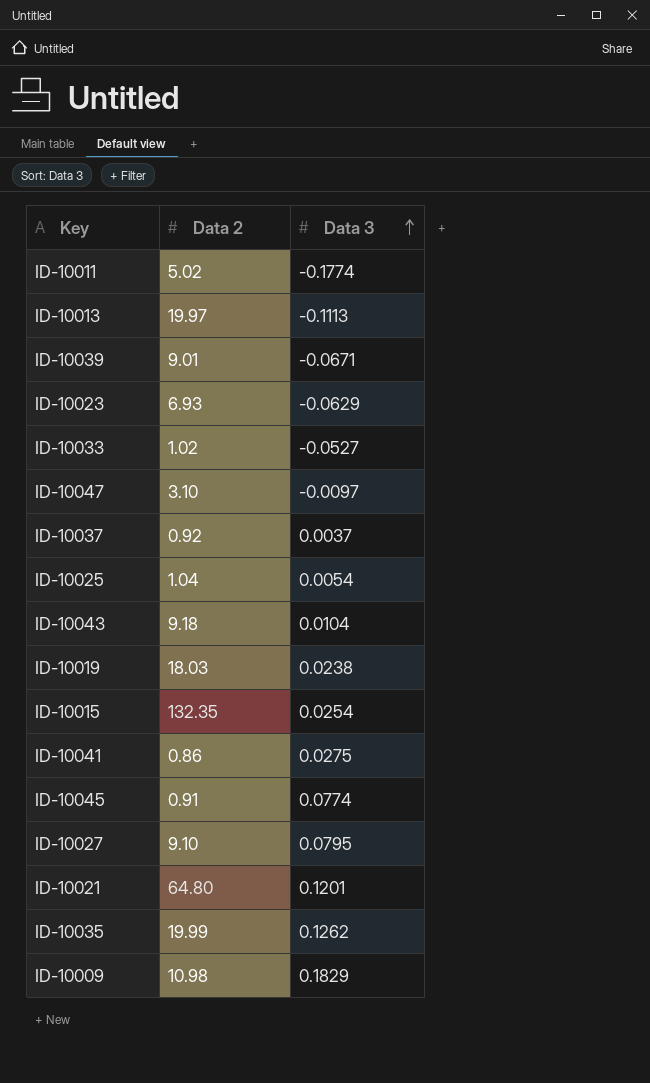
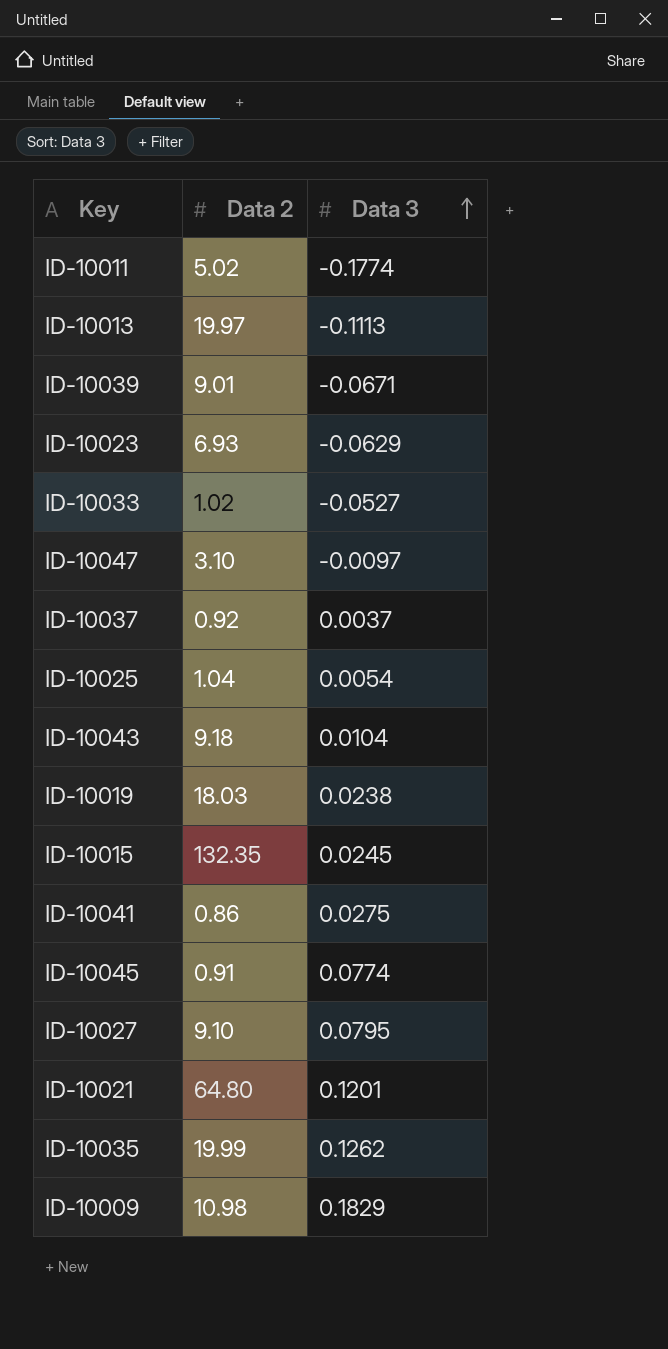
ID-10015 | Data 3: 0.0254 -> 0.0245

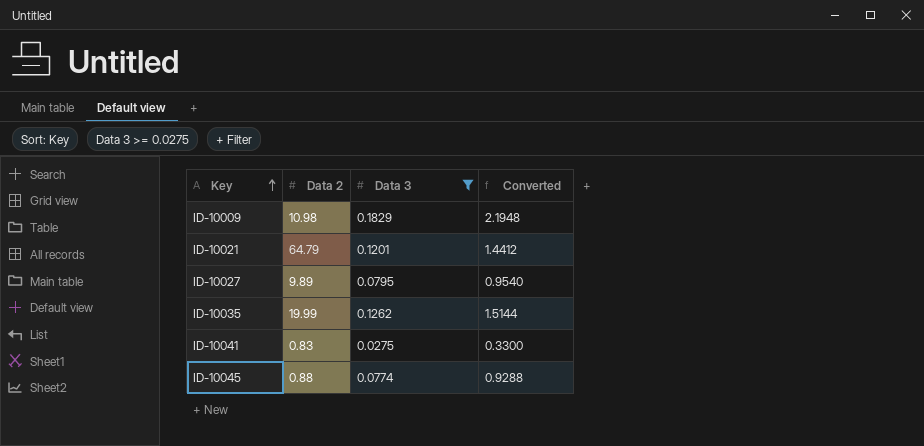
filter: none -> Data 3 >= 0.0275
row order: Data 3 ascending -> Key ascending
column Converted | formula: none -> [Data 3] * 12
ID-10021 | Data 2: 64.80 -> 64.79
ID-10027 | Data 2: 9.10 -> 9.89
ID-10041 | Data 2: 0.86 -> 0.83
ID-10045 | Data 2: 0.91 -> 0.88

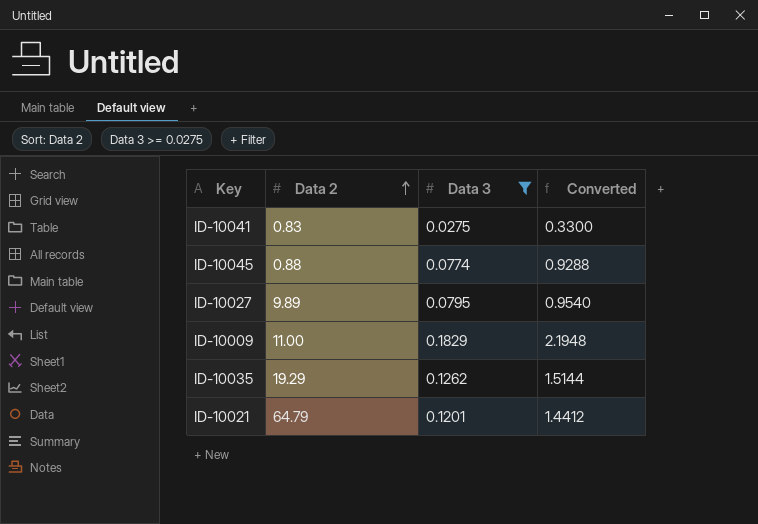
row order: Key ascending -> Data 2 ascending
ID-10009 | Data 2: 10.98 -> 11.00
ID-10035 | Data 2: 19.99 -> 19.29

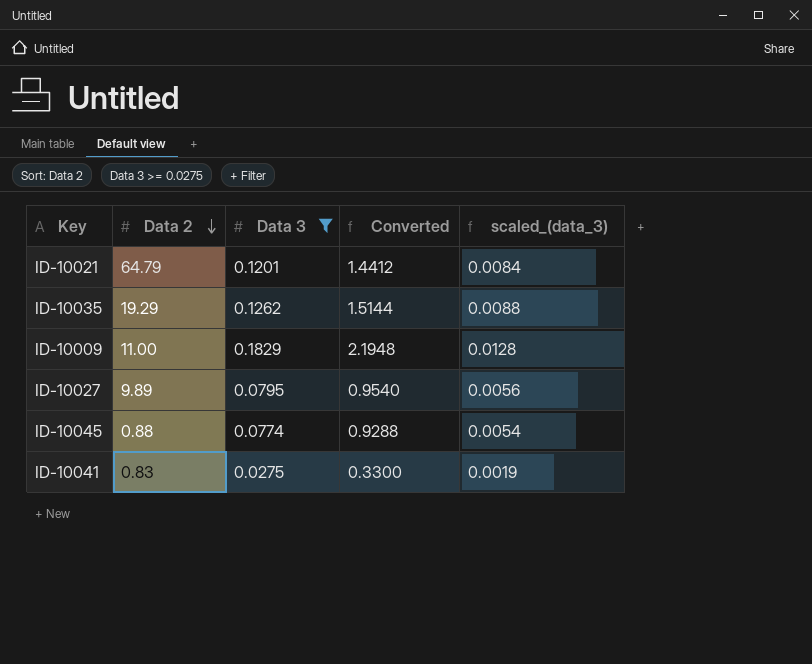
row order: Data 2 ascending -> Data 2 descending
column scaled_(data_3) | formula: none -> [Data 3] * 0.07

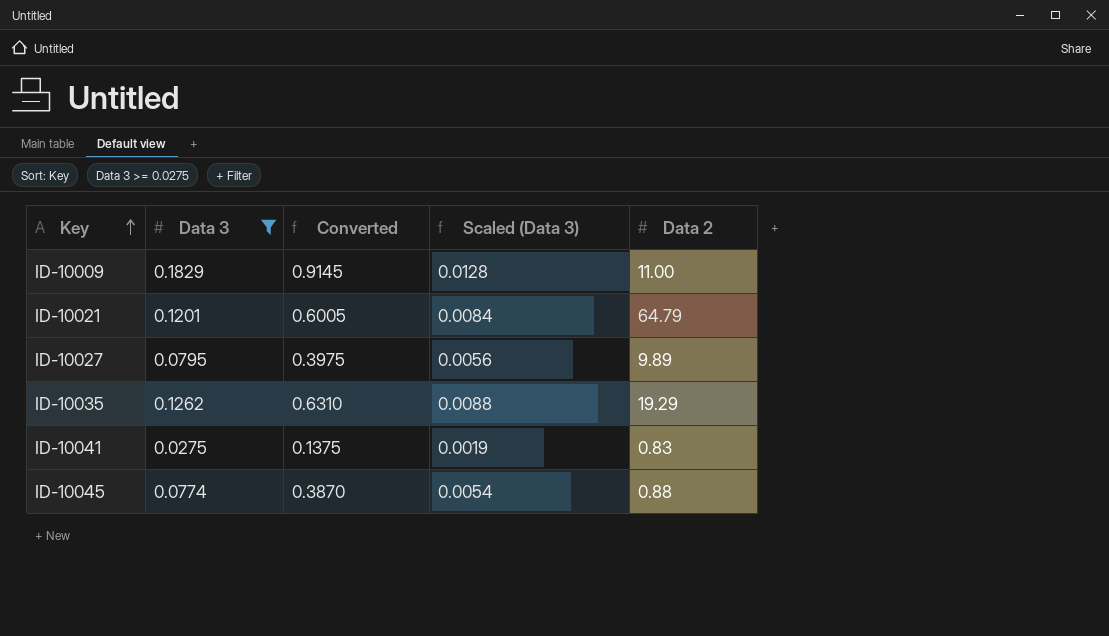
row order: Data 2 descending -> Key ascending
column Converted | formula: [Data 3] * 12 -> [Data 3] * 5
column name: scaled_(data_3) -> Scaled (Data 3)
column Data 2 | position: 2 -> 5

